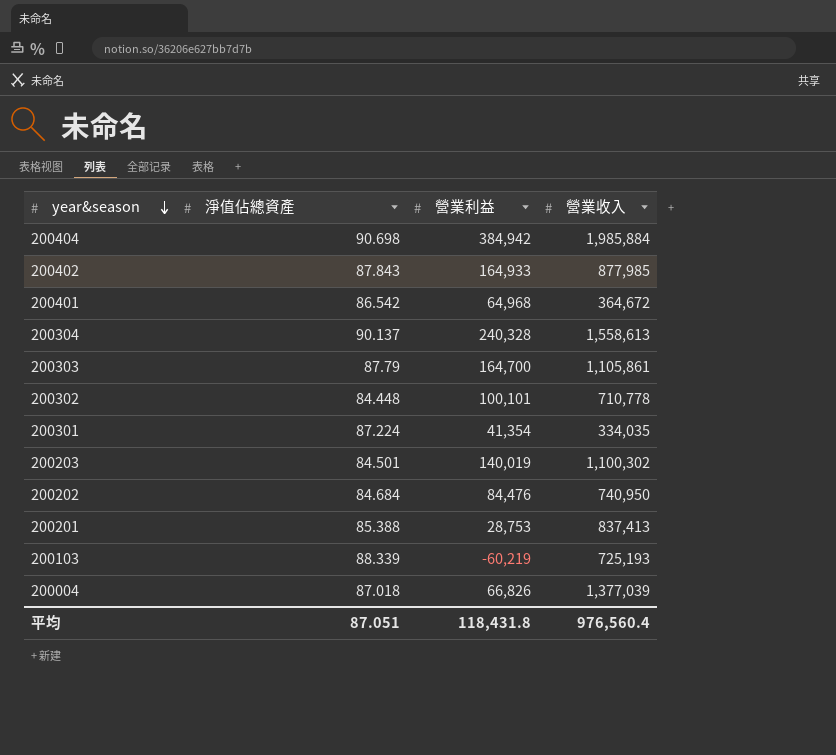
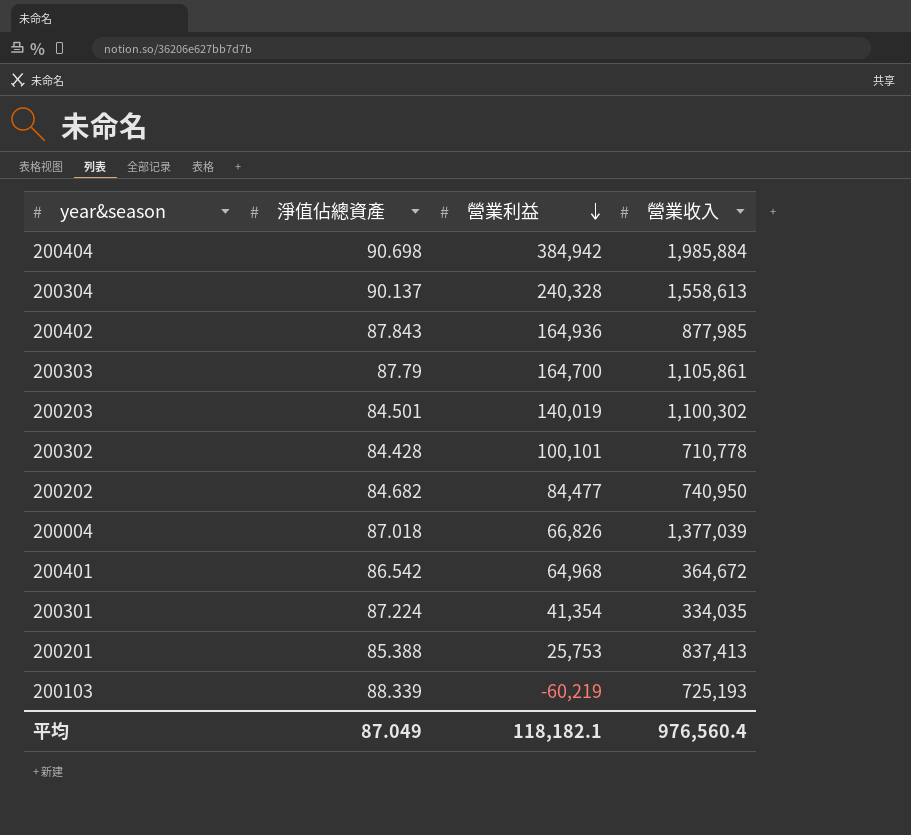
row order: year&season descending -> 營業利益 descending
200402 | 營業利益: 164,933 -> 164,936
200302 | 淨值佔總資產: 84.448 -> 84.428
200202 | 淨值佔總資產: 84.684 -> 84.682
200202 | 營業利益: 84,476 -> 84,477
200201 | 營業利益: 28,753 -> 25,753
平均 | 淨值佔總資產: 87.051 -> 87.049
平均 | 營業利益: 118,431.8 -> 118,182.1

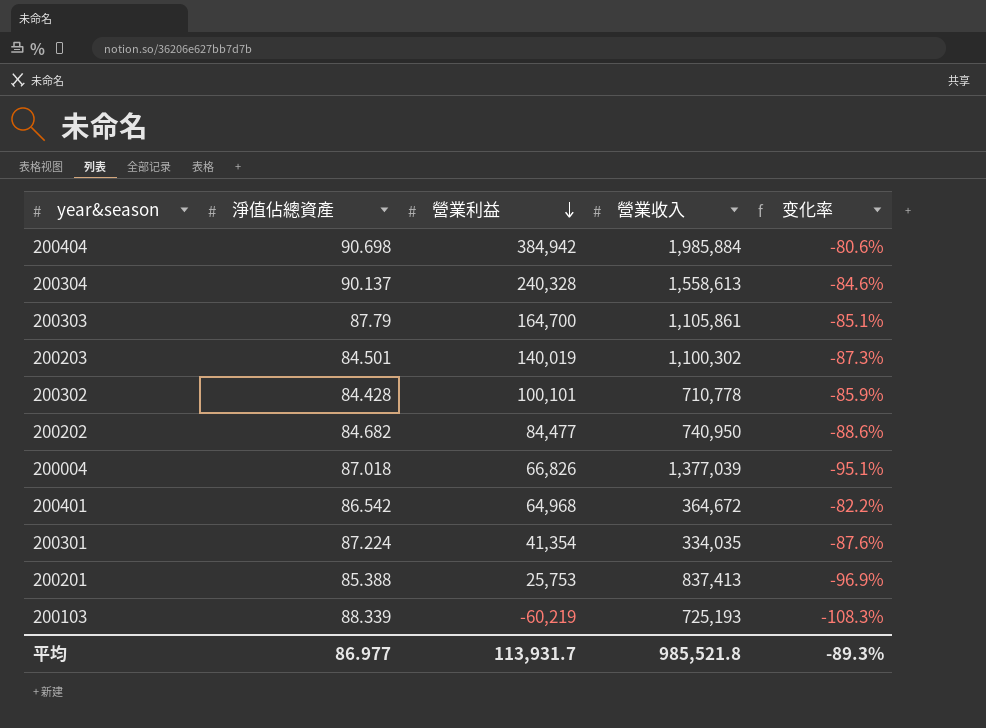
column 变化率 | formula: none -> ([營業利益] - [營業收入]) / [營業收入]
row 200402: 87.843 | 164,936 | 877,985 -> none
平均 | 淨值佔總資產: 87.049 -> 86.977
平均 | 營業利益: 118,182.1 -> 113,931.7
平均 | 營業收入: 976,560.4 -> 985,521.8

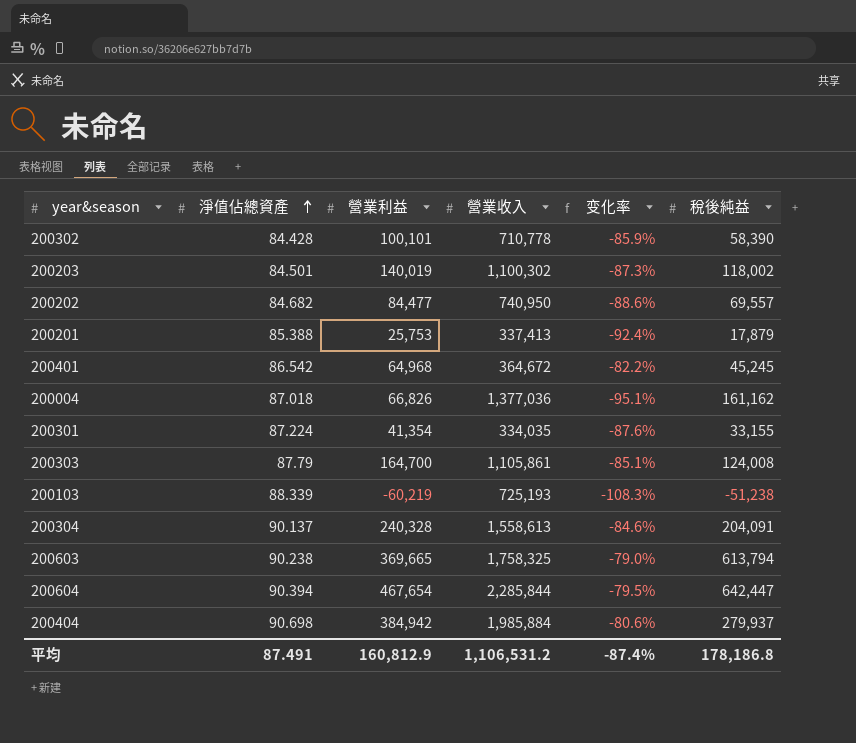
row order: 營業利益 descending -> 淨值佔總資產 ascending
column 稅後純益 | position: none -> 6
200201 | 營業收入: 837,413 -> 337,413
200201 | 变化率: -96.9% -> -92.4%
200004 | 營業收入: 1,377,039 -> 1,377,036
row 200603: none -> 90.238 | 369,665 | 1,758,325 | -79.0% | 613,794
row 200604: none -> 90.394 | 467,654 | 2,285,844 | -79.5% | 642,447
平均 | 淨值佔總資產: 86.977 -> 87.491
平均 | 營業利益: 113,931.7 -> 160,812.9
平均 | 營業收入: 985,521.8 -> 1,106,531.2
平均 | 变化率: -89.3% -> -87.4%

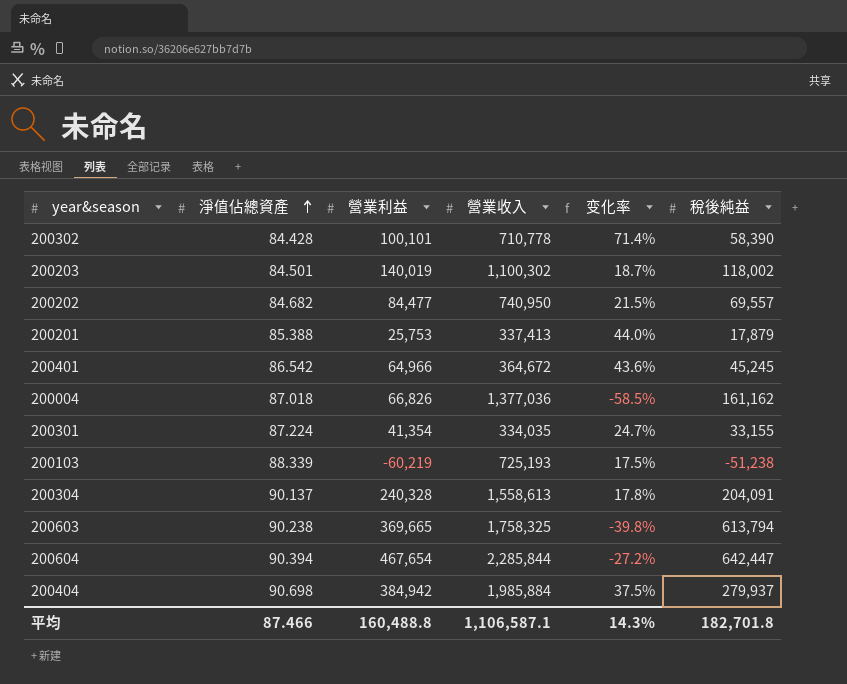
column 变化率 | formula: ([營業利益] - [營業收入]) / [營業收入] -> ([營業利益] - [稅後純益]) / [稅後純益]
row 200303: 87.79 | 164,700 | 1,105,861 | -85.1% | 124,008 -> none
200401 | 營業利益: 64,968 -> 64,966
平均 | 淨值佔總資產: 87.491 -> 87.466
平均 | 營業利益: 160,812.9 -> 160,488.8
平均 | 營業收入: 1,106,531.2 -> 1,106,587.1
平均 | 变化率: -87.4% -> 14.3%
平均 | 稅後純益: 178,186.8 -> 182,701.8

